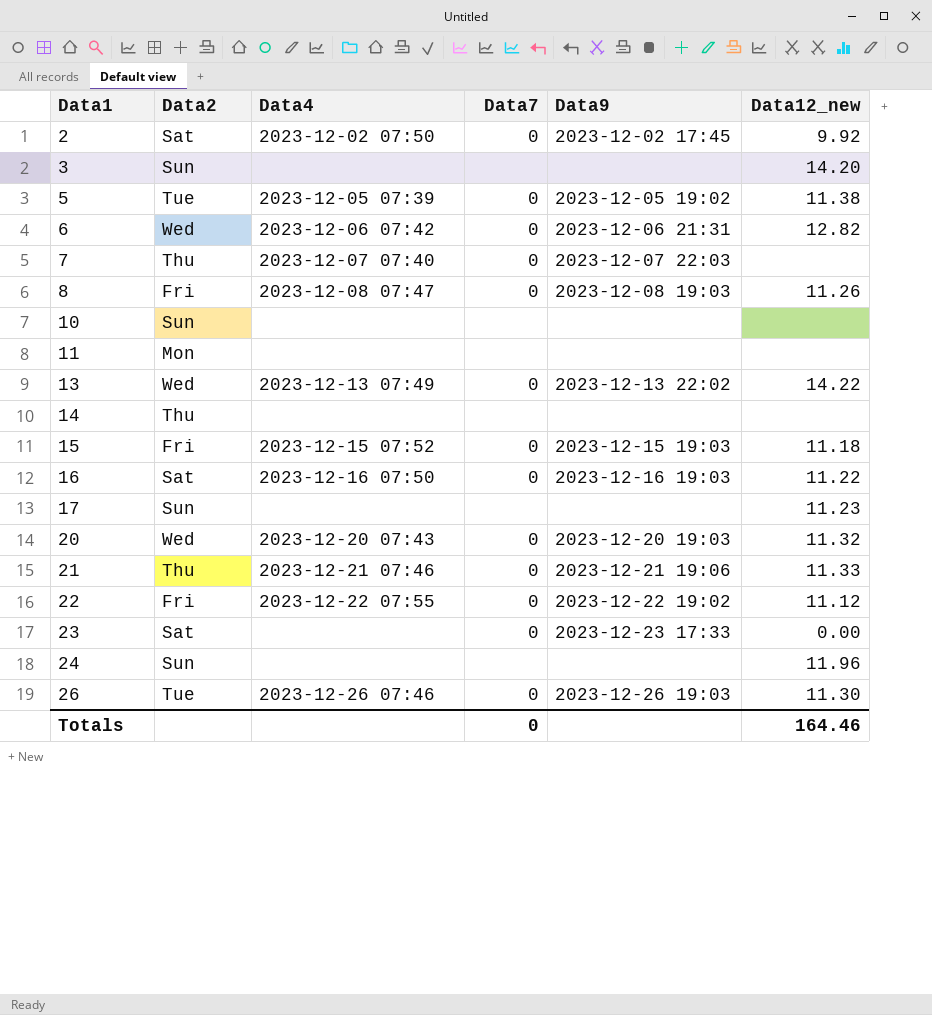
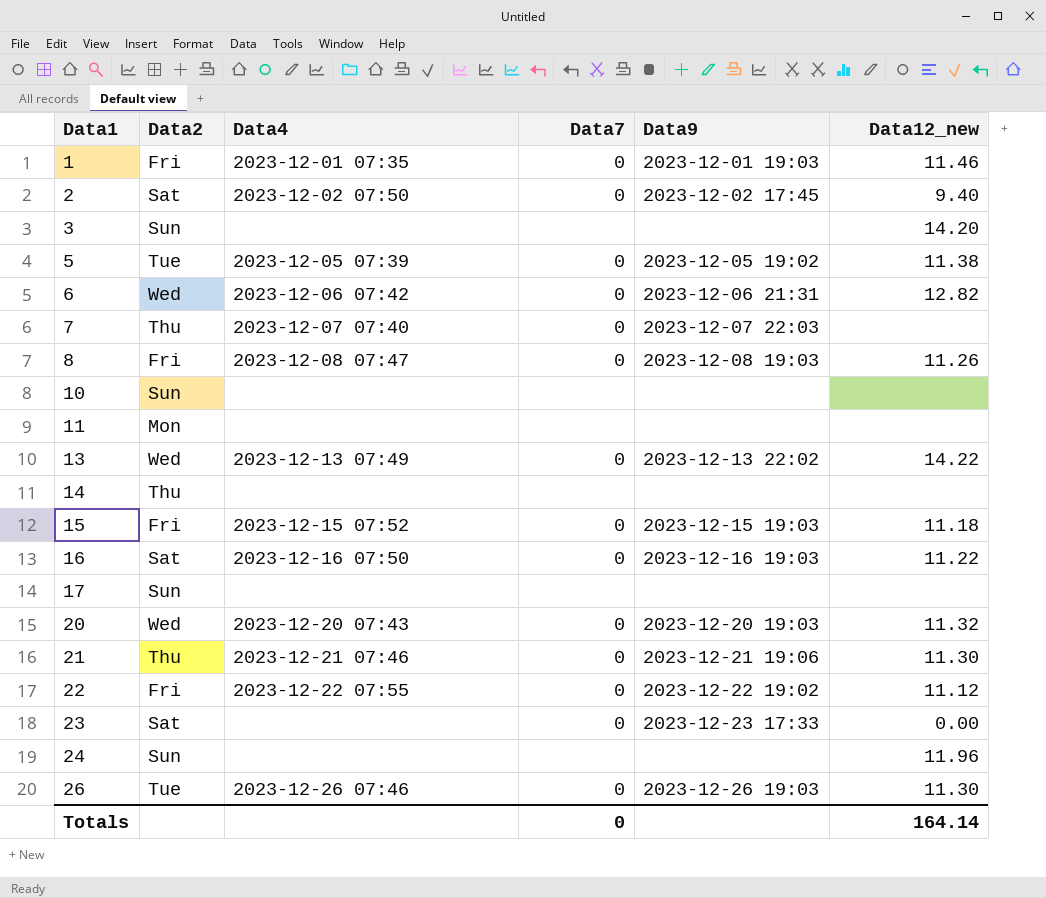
row 1: none -> Fri | 2023-12-01 07:35 | 0 | 2023-12-01 19:03 | 11.46
2 | Data12_new: 9.92 -> 9.40
17 | Data12_new: 11.23 -> none
21 | Data12_new: 11.33 -> 11.30
Totals | Data12_new: 164.46 -> 164.14

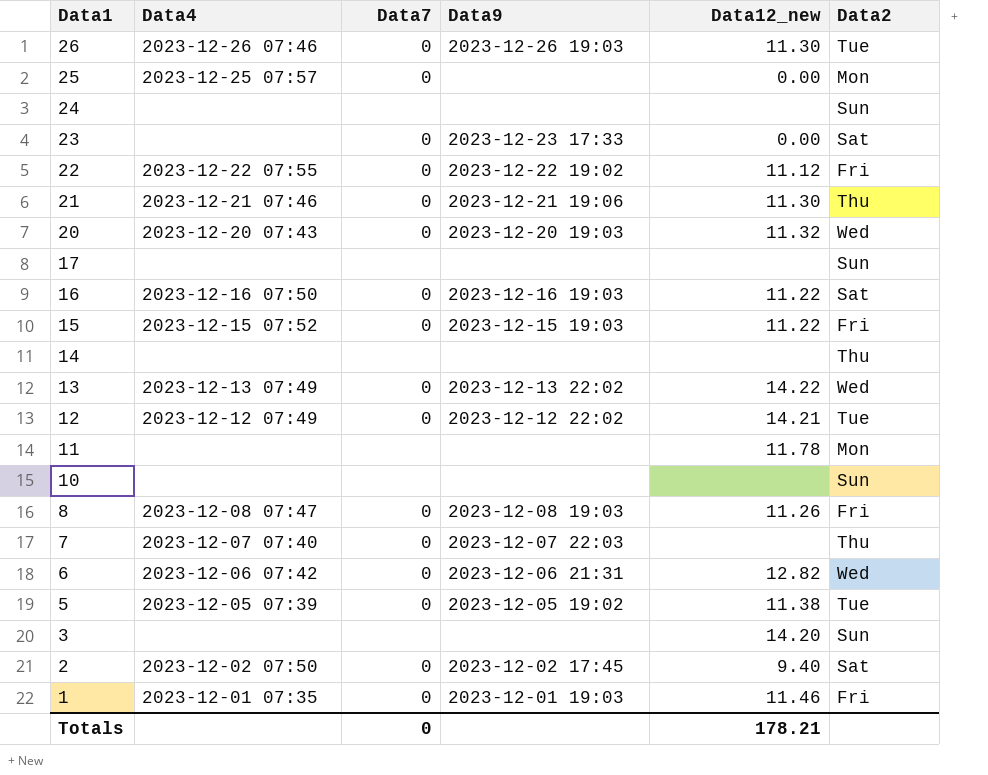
row order: Data1 ascending -> Data1 descending
column Data2 | position: 2 -> 6
row 25: none -> 2023-12-25 07:57 | 0 | none | 0.00 | Mon
24 | Data12_new: 11.96 -> none
15 | Data12_new: 11.18 -> 11.22
row 12: none -> 2023-12-12 07:49 | 0 | 2023-12-12 22:02 | 14.21 | Tue
11 | Data12_new: none -> 11.78
Totals | Data12_new: 164.14 -> 178.21

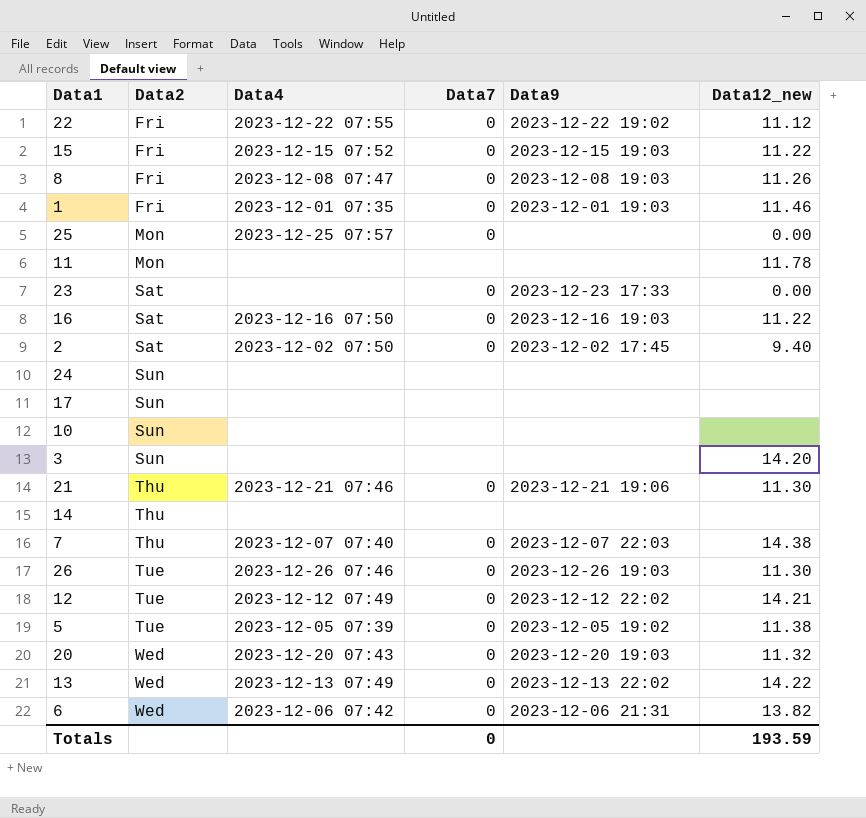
row order: Data1 descending -> Data2 ascending
column Data2 | position: 6 -> 2
7 | Data12_new: none -> 14.38
6 | Data12_new: 12.82 -> 13.82
Totals | Data12_new: 178.21 -> 193.59

